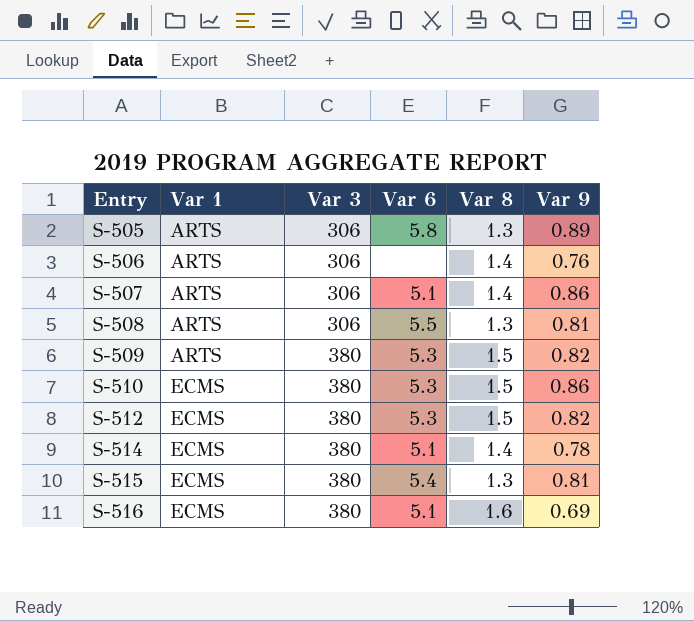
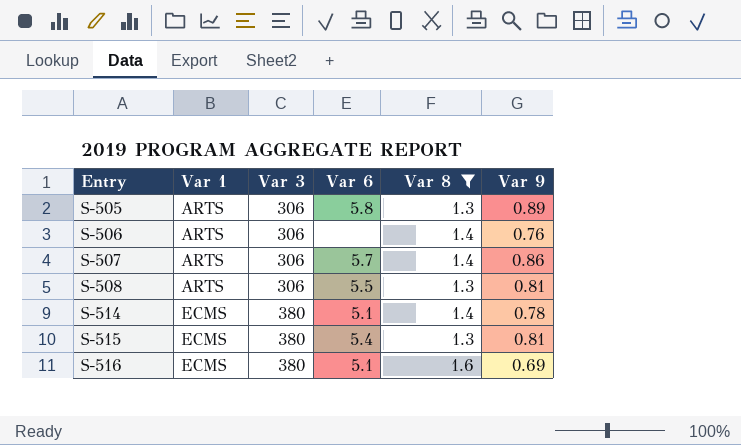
filter: none -> Var 8 != 1.5
S-507 | Var 6: 5.1 -> 5.7

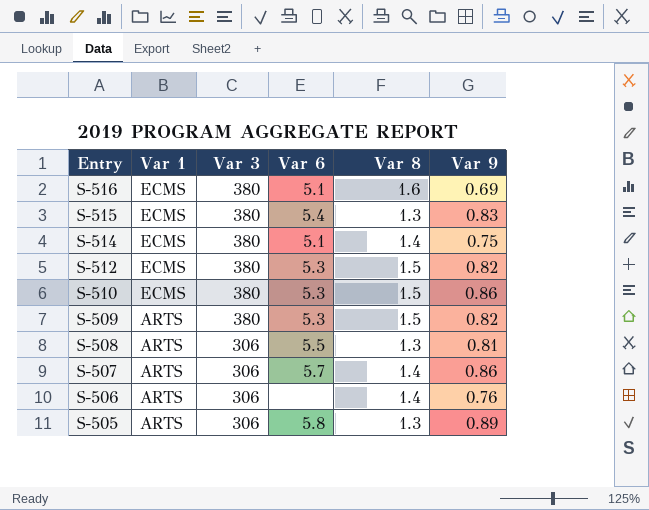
filter: Var 8 != 1.5 -> none
row order: Entry ascending -> Entry descending
S-515 | Var 9: 0.81 -> 0.83
S-514 | Var 9: 0.78 -> 0.75

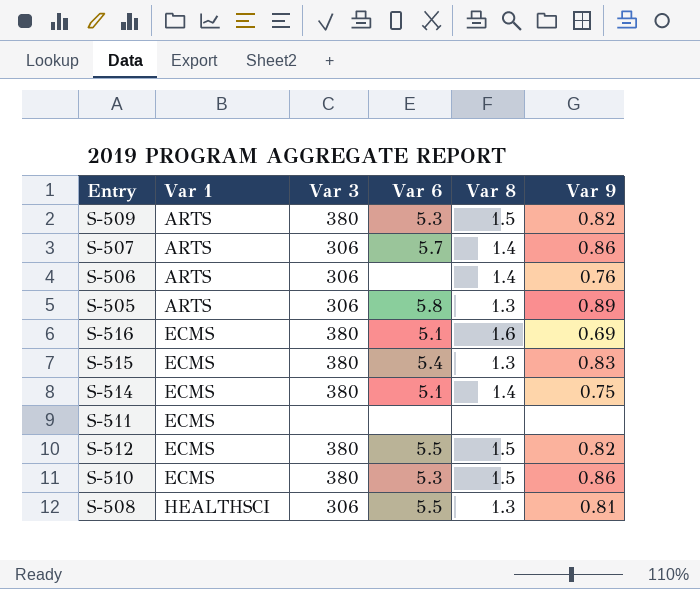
row order: Entry descending -> Var 1 ascending
row S-511: none -> ECMS | none | none | none | none
S-512 | Var 6: 5.3 -> 5.5
S-508 | Var 1: ARTS -> HEALTHSCI

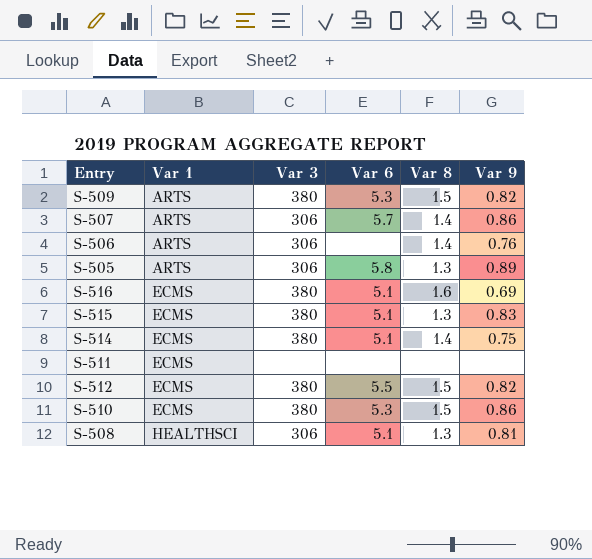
S-515 | Var 6: 5.4 -> 5.1
S-508 | Var 6: 5.5 -> 5.1

